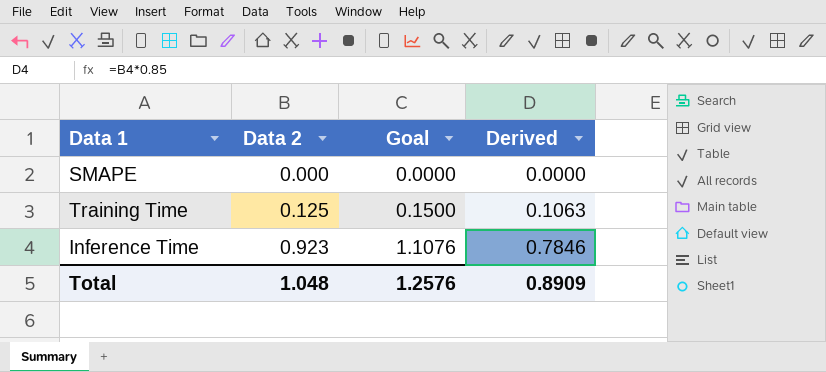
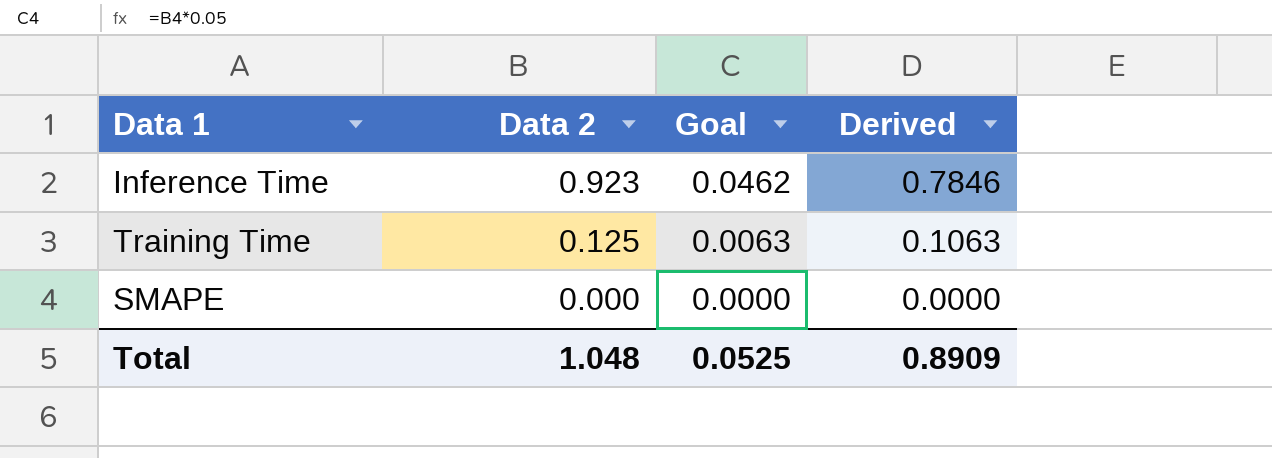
row order: Data 2 ascending -> Data 2 descending
column Goal | formula: [Data 2] * 1.2 -> [Data 2] * 0.05
Total | Goal: 1.2576 -> 0.0525

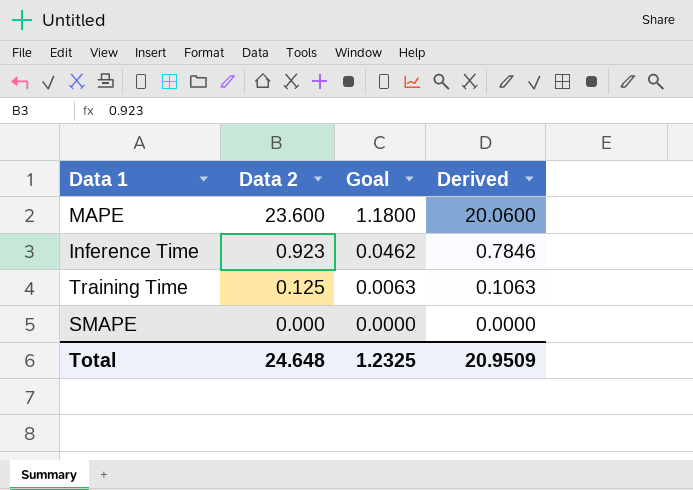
row MAPE: none -> 23.600 | 1.1800 | 20.0600
Total | Data 2: 1.048 -> 24.648
Total | Goal: 0.0525 -> 1.2325
Total | Derived: 0.8909 -> 20.9509

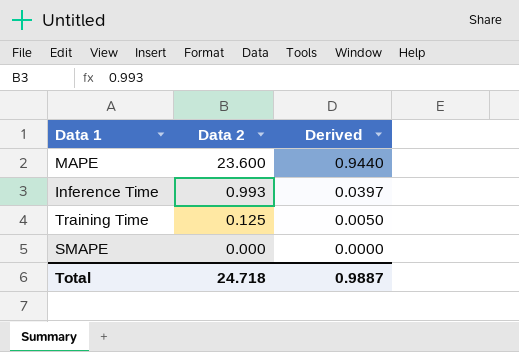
column Goal | formula: [Data 2] * 0.05 -> none
column Derived | formula: [Data 2] * 0.85 -> [Data 2] * 0.04
Inference Time | Data 2: 0.923 -> 0.993
Total | Data 2: 24.648 -> 24.718
Total | Derived: 20.9509 -> 0.9887

